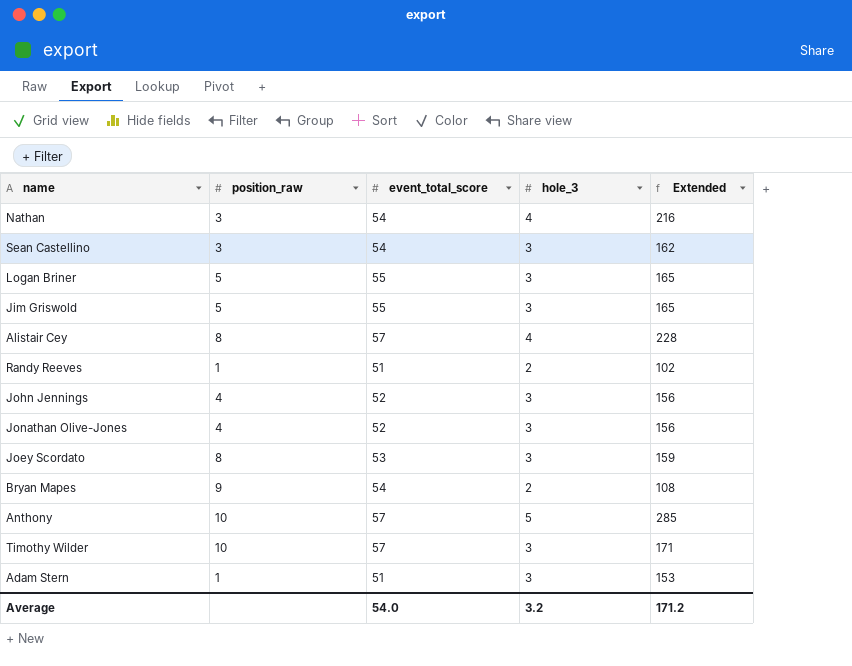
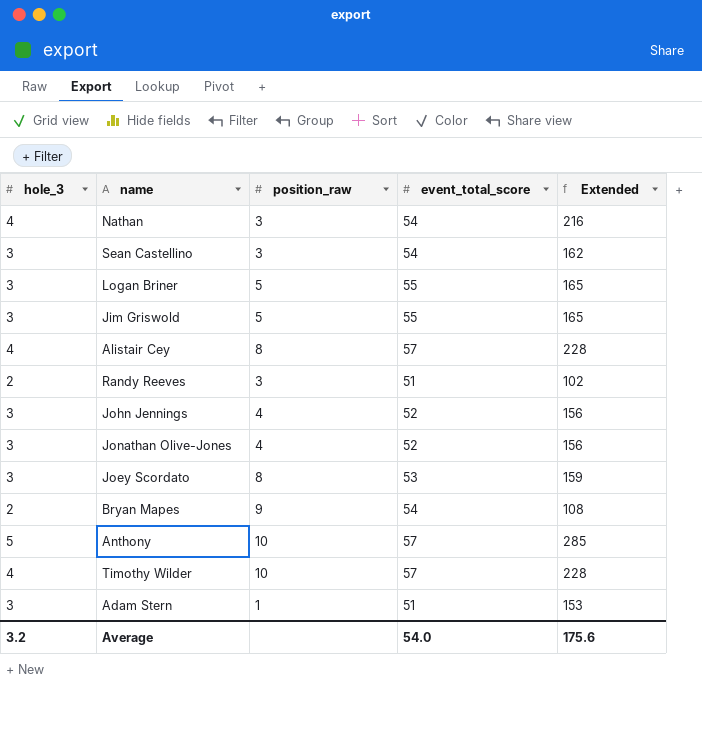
column hole_3 | position: 4 -> 1
Randy Reeves | position_raw: 1 -> 3
Timothy Wilder | hole_3: 3 -> 4
Timothy Wilder | Extended: 171 -> 228
Average | Extended: 171.2 -> 175.6

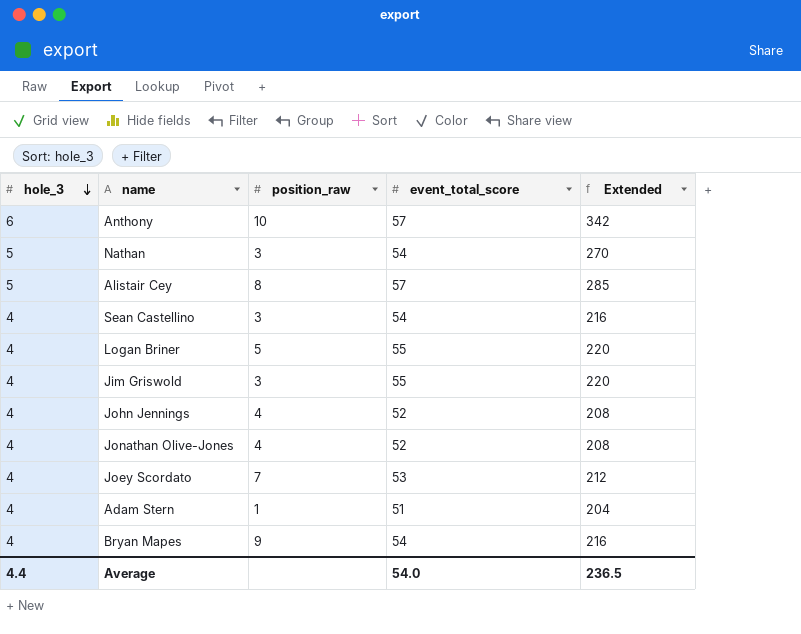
row order: none -> hole_3 descending
row Randy Reeves: 2 | 3 | 51 | 102 -> none
row Timothy Wilder: 4 | 10 | 57 | 228 -> none
Anthony | hole_3: 5 -> 6
Anthony | Extended: 285 -> 342
Nathan | hole_3: 4 -> 5
Nathan | Extended: 216 -> 270
Alistair Cey | hole_3: 4 -> 5
Alistair Cey | Extended: 228 -> 285
Sean Castellino | hole_3: 3 -> 4
Sean Castellino | Extended: 162 -> 216
Logan Briner | hole_3: 3 -> 4
Logan Briner | Extended: 165 -> 220
Jim Griswold | hole_3: 3 -> 4
Jim Griswold | position_raw: 5 -> 3
Jim Griswold | Extended: 165 -> 220
John Jennings | hole_3: 3 -> 4
John Jennings | Extended: 156 -> 208
Jonathan Olive-Jones | hole_3: 3 -> 4
Jonathan Olive-Jones | Extended: 156 -> 208
Joey Scordato | hole_3: 3 -> 4
Joey Scordato | position_raw: 8 -> 7
Joey Scordato | Extended: 159 -> 212
Adam Stern | hole_3: 3 -> 4
Adam Stern | Extended: 153 -> 204
Bryan Mapes | hole_3: 2 -> 4
Bryan Mapes | Extended: 108 -> 216
Average | hole_3: 3.2 -> 4.4
Average | Extended: 175.6 -> 236.5

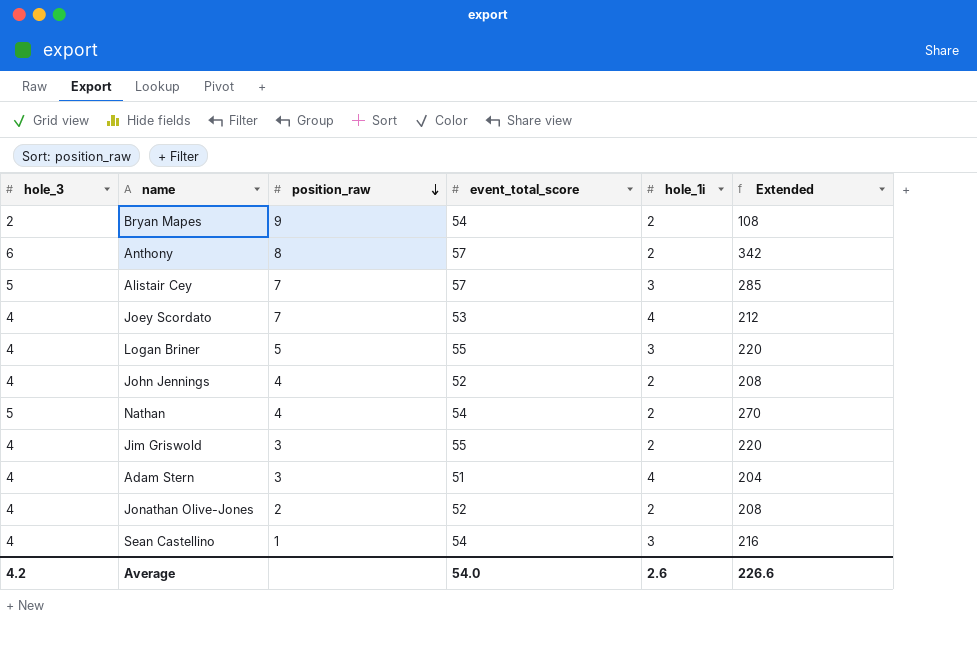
row order: hole_3 descending -> position_raw descending
column hole_1i | position: none -> 5
Bryan Mapes | hole_3: 4 -> 2
Bryan Mapes | Extended: 216 -> 108
Anthony | position_raw: 10 -> 8
Alistair Cey | position_raw: 8 -> 7
Nathan | position_raw: 3 -> 4
Adam Stern | position_raw: 1 -> 3
Jonathan Olive-Jones | position_raw: 4 -> 2
Sean Castellino | position_raw: 3 -> 1
Average | hole_3: 4.4 -> 4.2
Average | Extended: 236.5 -> 226.6

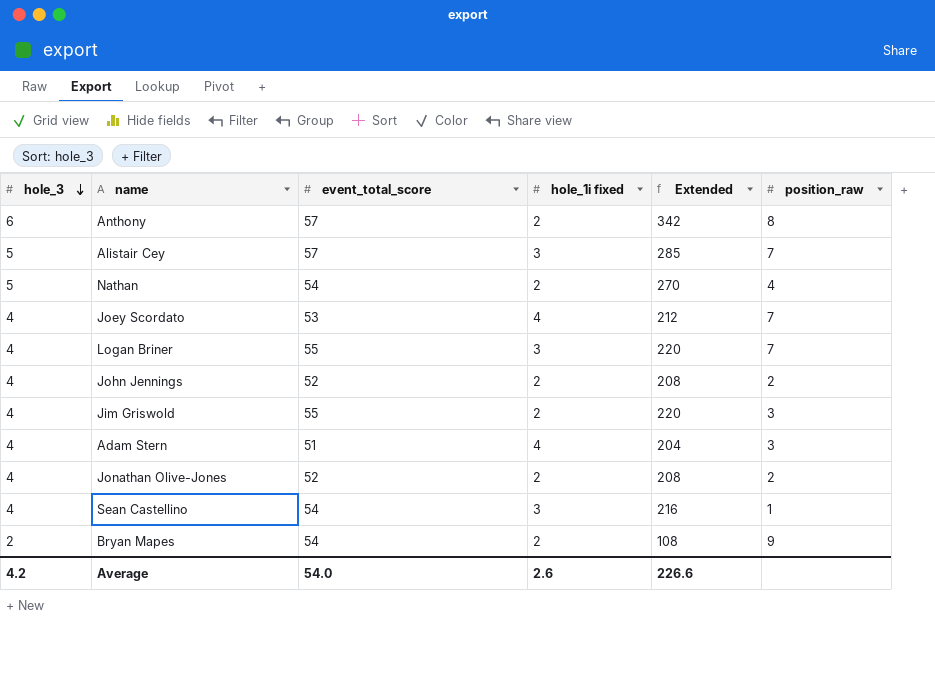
row order: position_raw descending -> hole_3 descending
column name: hole_1i -> hole_1i fixed
column position_raw | position: 3 -> 6
Logan Briner | position_raw: 5 -> 7
John Jennings | position_raw: 4 -> 2

